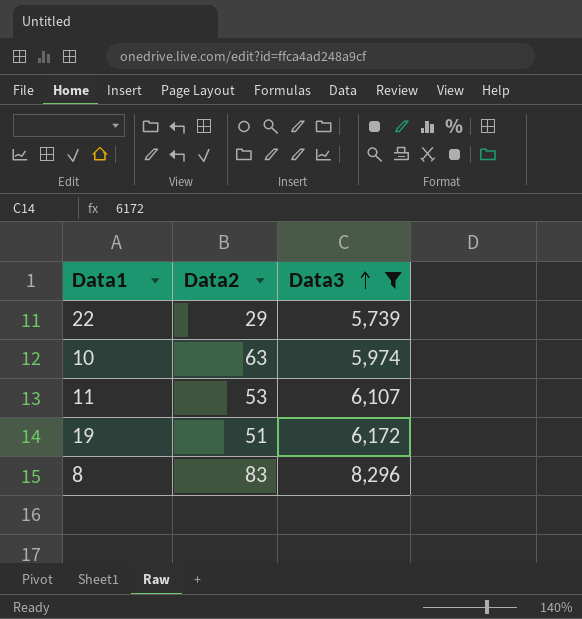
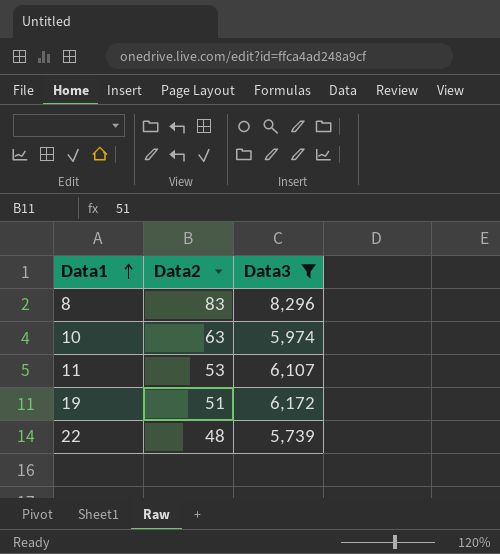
row order: Data3 ascending -> Data1 ascending
22 | Data2: 29 -> 48

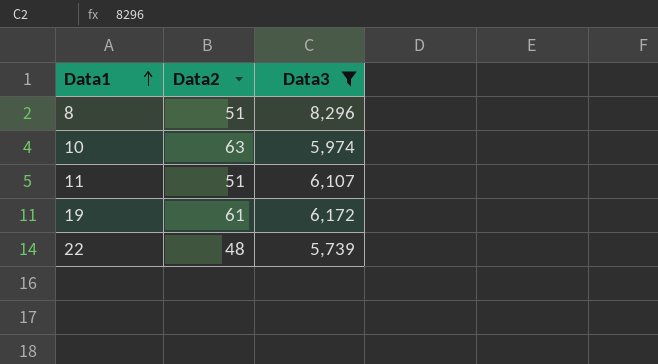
8 | Data2: 83 -> 51
11 | Data2: 53 -> 51
19 | Data2: 51 -> 61

